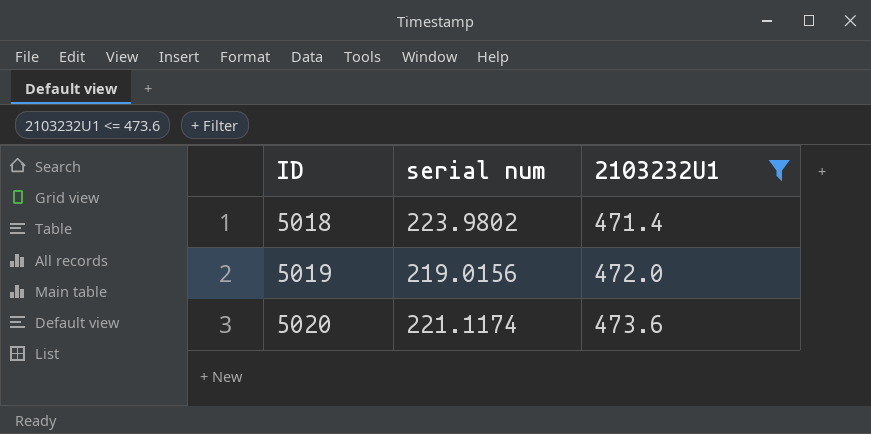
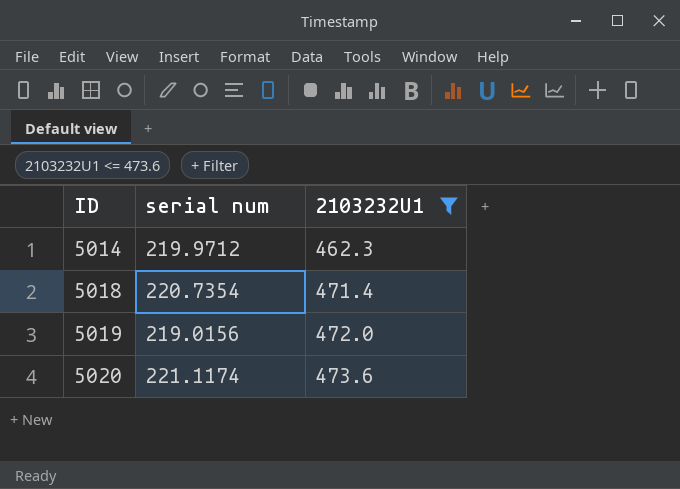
row 5014: none -> 219.9712 | 462.3
5018 | serial num: 223.9802 -> 220.7354

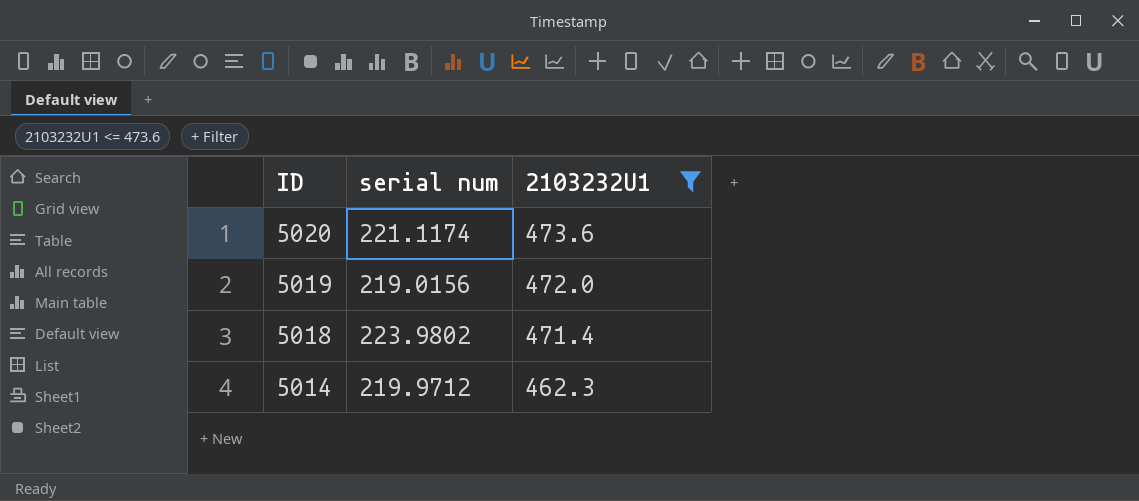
row order: ID ascending -> ID descending
5018 | serial num: 220.7354 -> 223.9802

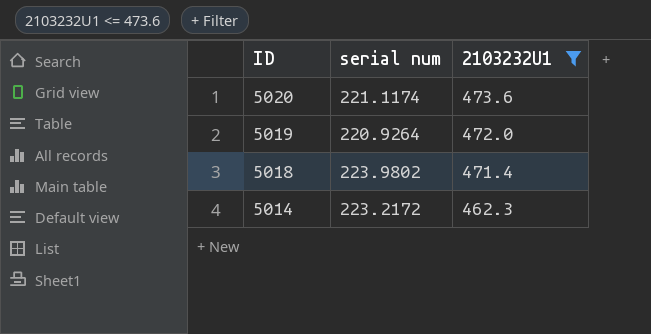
5019 | serial num: 219.0156 -> 220.9264
5014 | serial num: 219.9712 -> 223.2172

